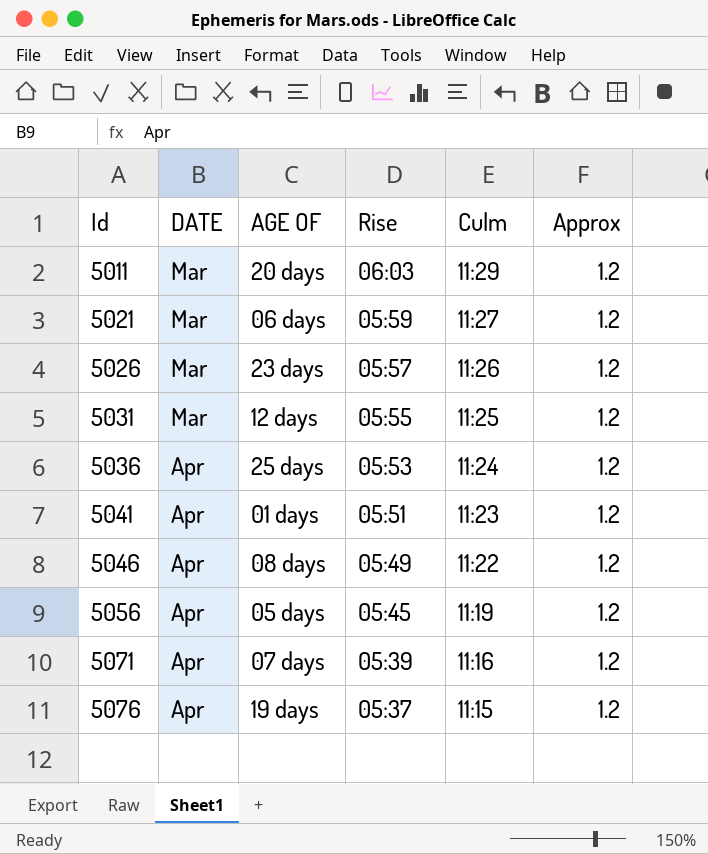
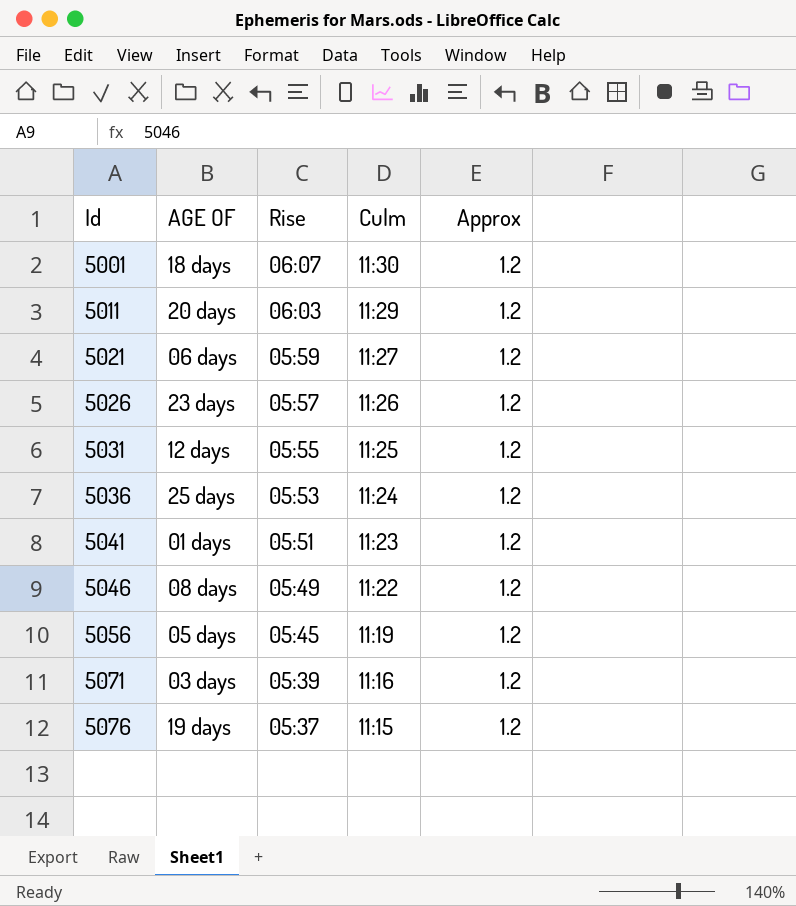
column DATE | position: 2 -> none
row 5001: none -> 18 days | 06:07 | 11:30 | 1.2
5071 | AGE OF: 07 days -> 03 days

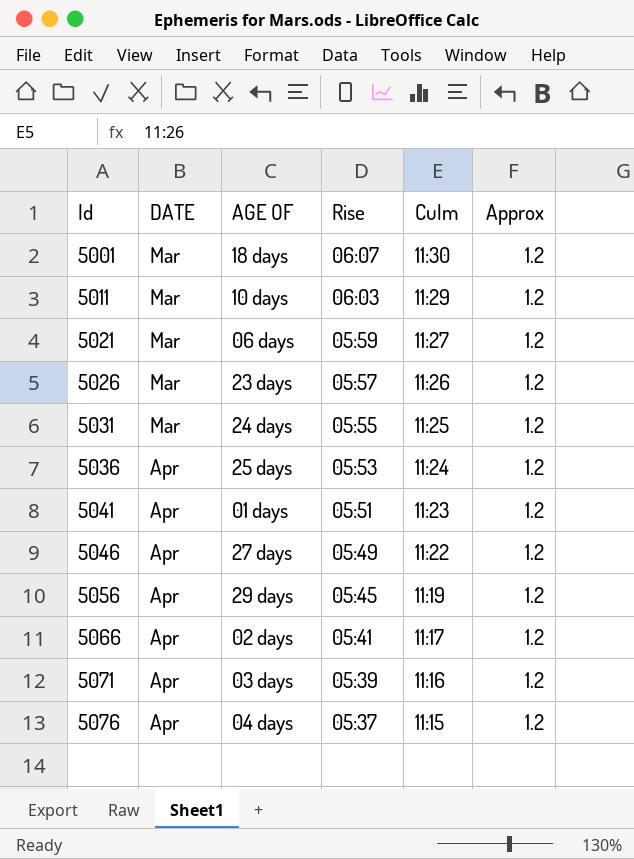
column DATE | position: none -> 2
5011 | AGE OF: 20 days -> 10 days
5031 | AGE OF: 12 days -> 24 days
5046 | AGE OF: 08 days -> 27 days
5056 | AGE OF: 05 days -> 29 days
row 5066: none -> Apr | 02 days | 05:41 | 11:17 | 1.2
5076 | AGE OF: 19 days -> 04 days

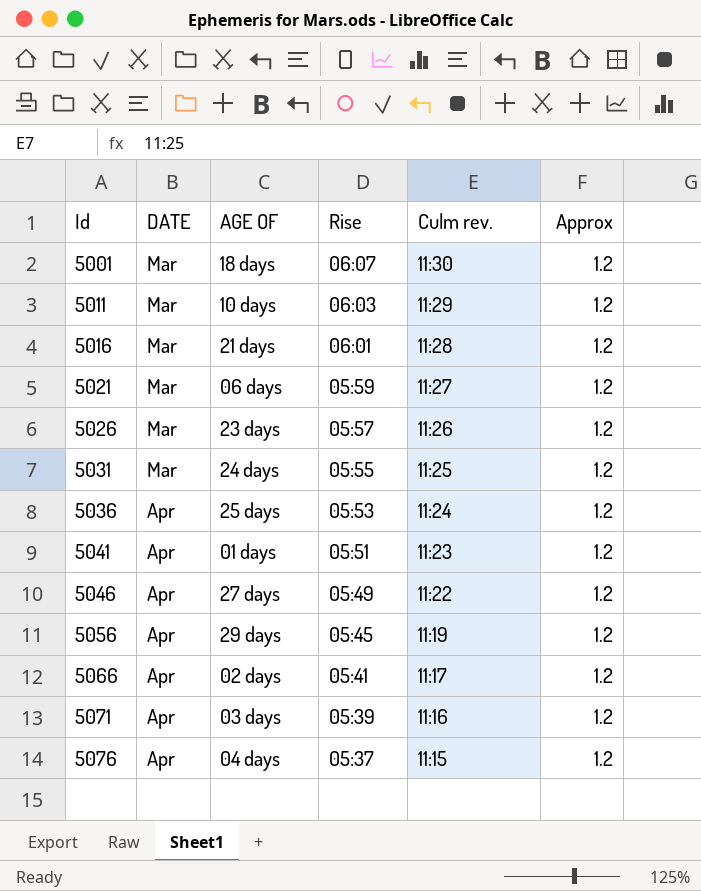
column name: Culm -> Culm rev.
row 5016: none -> Mar | 21 days | 06:01 | 11:28 | 1.2

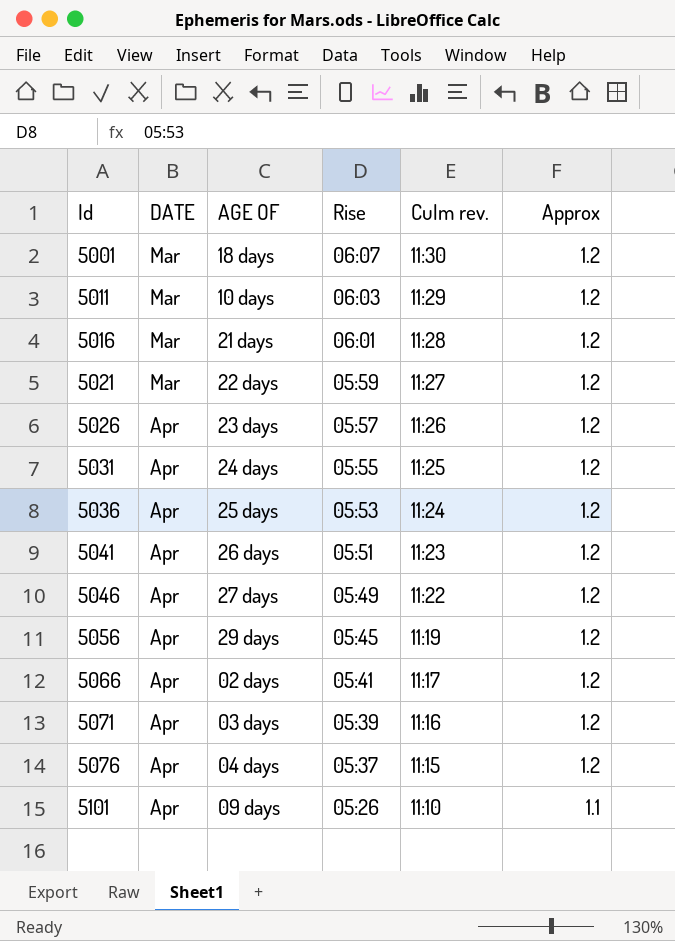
5021 | AGE OF: 06 days -> 22 days
5026 | DATE: Mar -> Apr
5031 | DATE: Mar -> Apr
5041 | AGE OF: 01 days -> 26 days
row 5101: none -> Apr | 09 days | 05:26 | 11:10 | 1.1

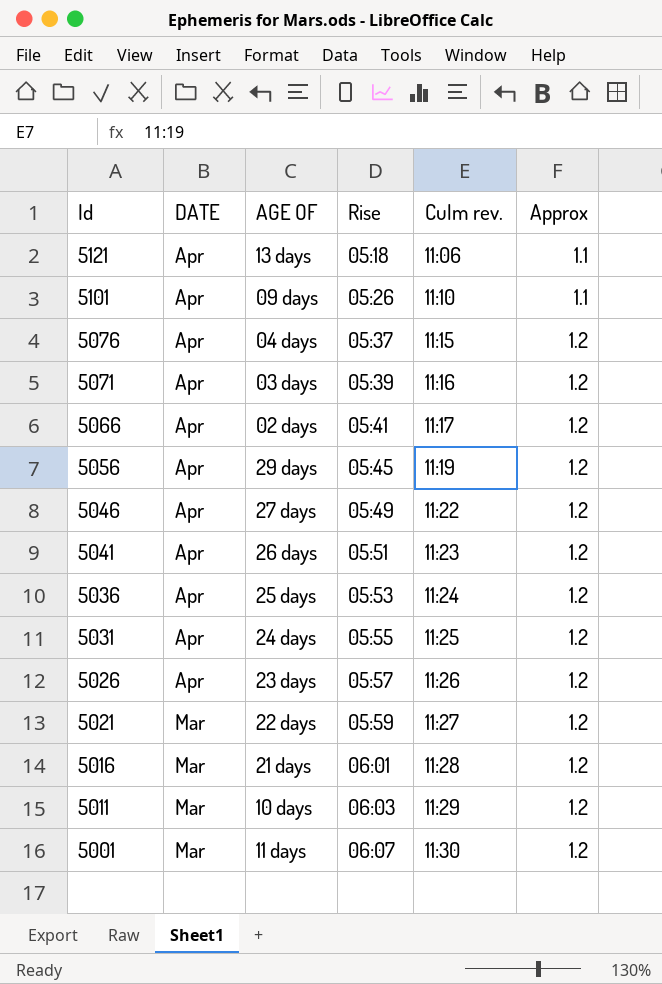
row order: Id ascending -> Id descending
row 5121: none -> Apr | 13 days | 05:18 | 11:06 | 1.1
5001 | AGE OF: 18 days -> 11 days

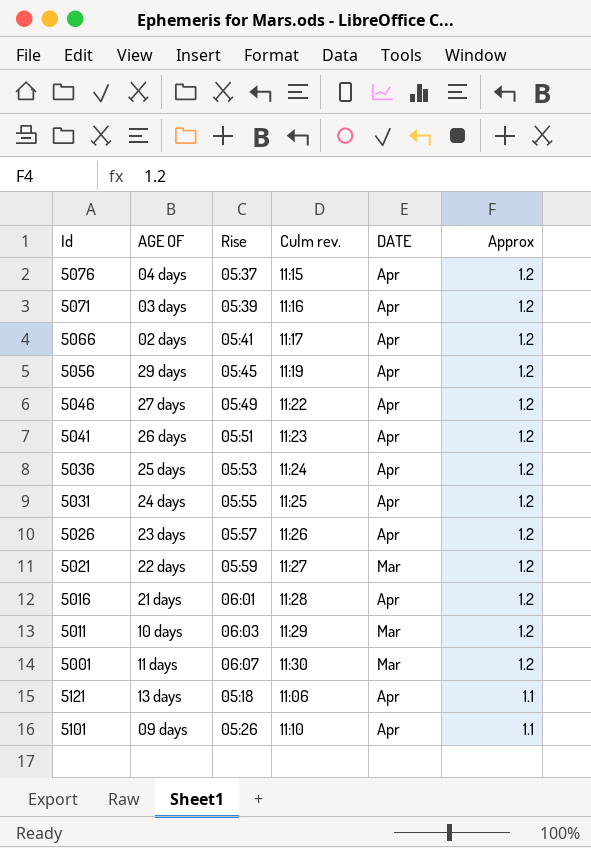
row order: Id descending -> Approx descending
column DATE | position: 2 -> 5
5016 | DATE: Mar -> Apr

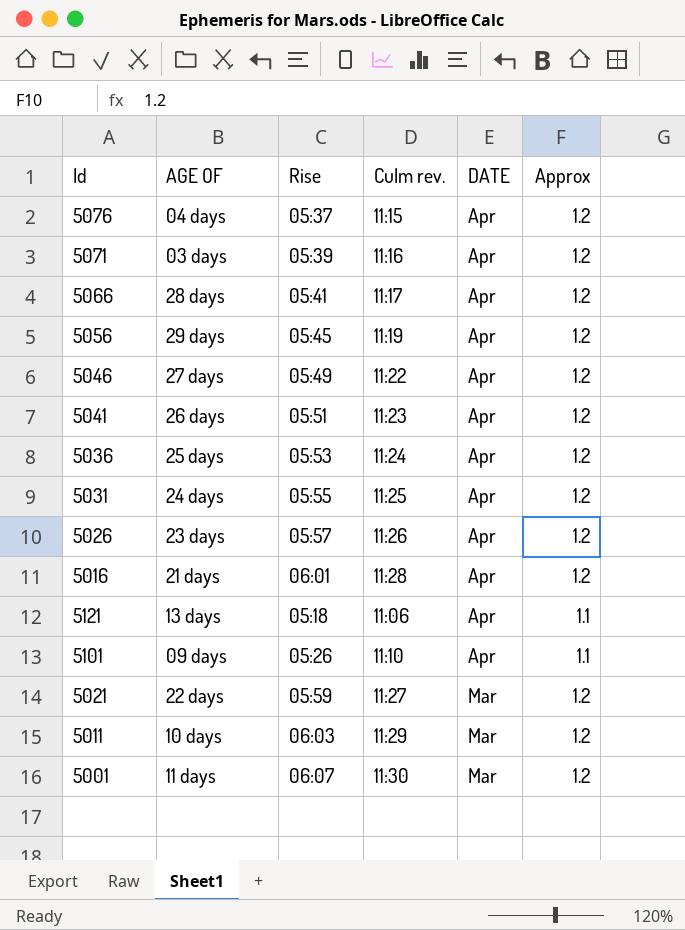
row order: Approx descending -> DATE descending
5066 | AGE OF: 02 days -> 28 days

